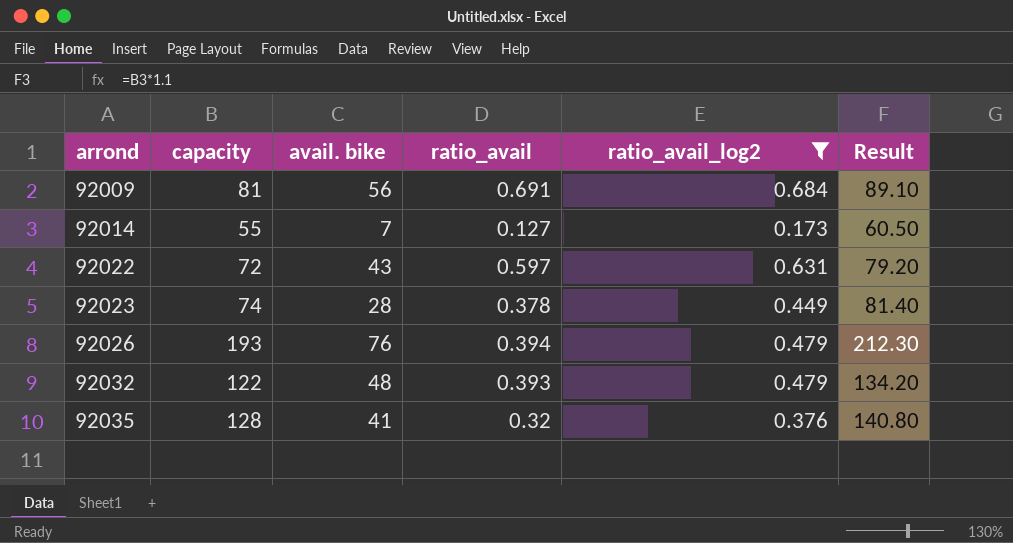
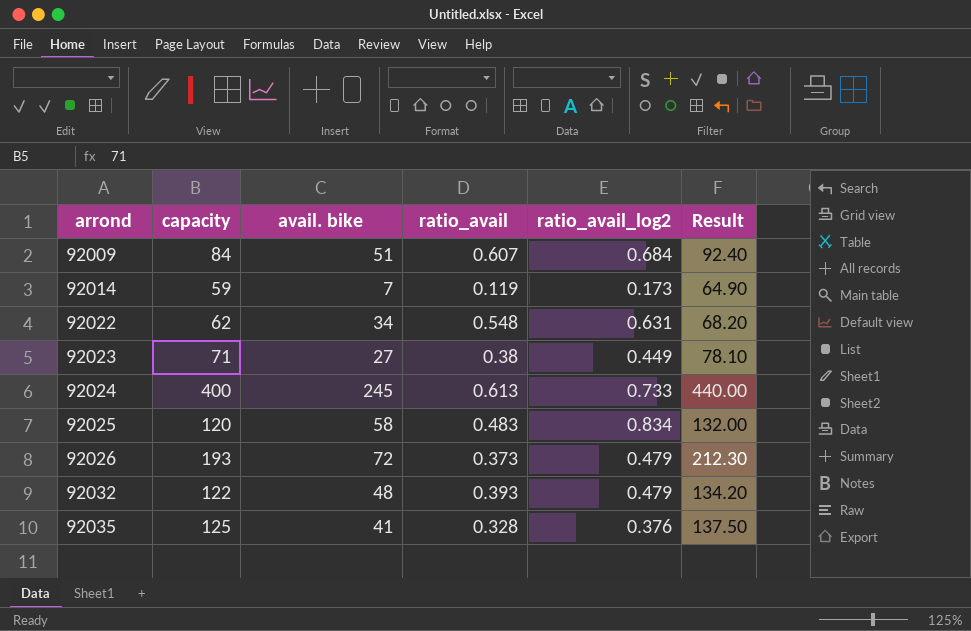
filter: ratio_avail_log2 <= 0.684 -> none
92009 | capacity: 81 -> 84
92009 | avail. bike: 56 -> 51
92009 | ratio_avail: 0.691 -> 0.607
92009 | Result: 89.10 -> 92.40
92014 | capacity: 55 -> 59
92014 | ratio_avail: 0.127 -> 0.119
92014 | Result: 60.50 -> 64.90
92022 | capacity: 72 -> 62
92022 | avail. bike: 43 -> 34
92022 | ratio_avail: 0.597 -> 0.548
92022 | Result: 79.20 -> 68.20
92023 | capacity: 74 -> 71
92023 | avail. bike: 28 -> 27
92023 | ratio_avail: 0.378 -> 0.38
92023 | Result: 81.40 -> 78.10
92026 | avail. bike: 76 -> 72
92026 | ratio_avail: 0.394 -> 0.373
92035 | capacity: 128 -> 125
92035 | ratio_avail: 0.32 -> 0.328
92035 | Result: 140.80 -> 137.50

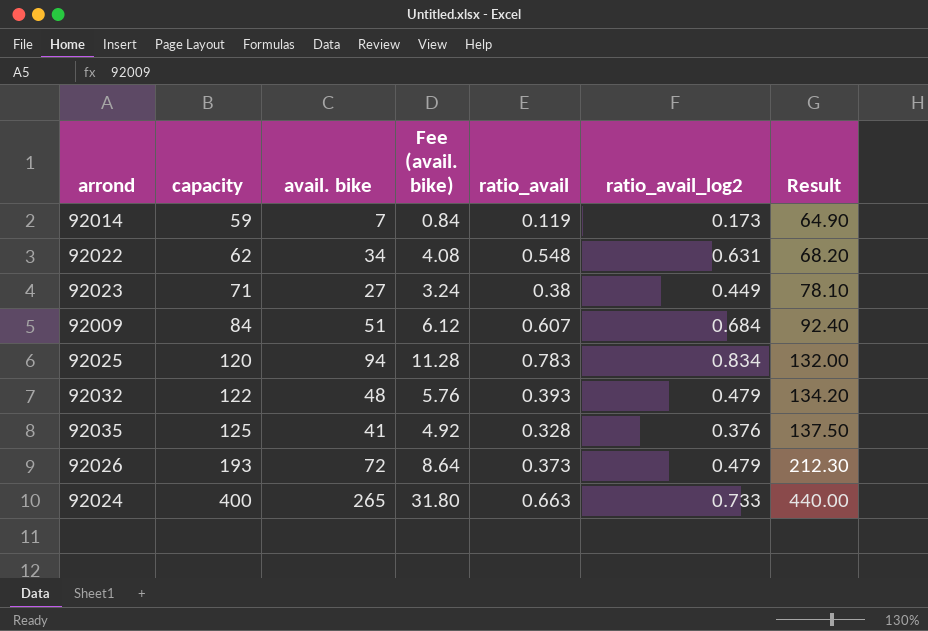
row order: arrond ascending -> capacity ascending
column Fee (avail. bike) | formula: none -> [avail. bike] * 0.12
92025 | avail. bike: 58 -> 94
92025 | ratio_avail: 0.483 -> 0.783
92024 | avail. bike: 245 -> 265
92024 | ratio_avail: 0.613 -> 0.663

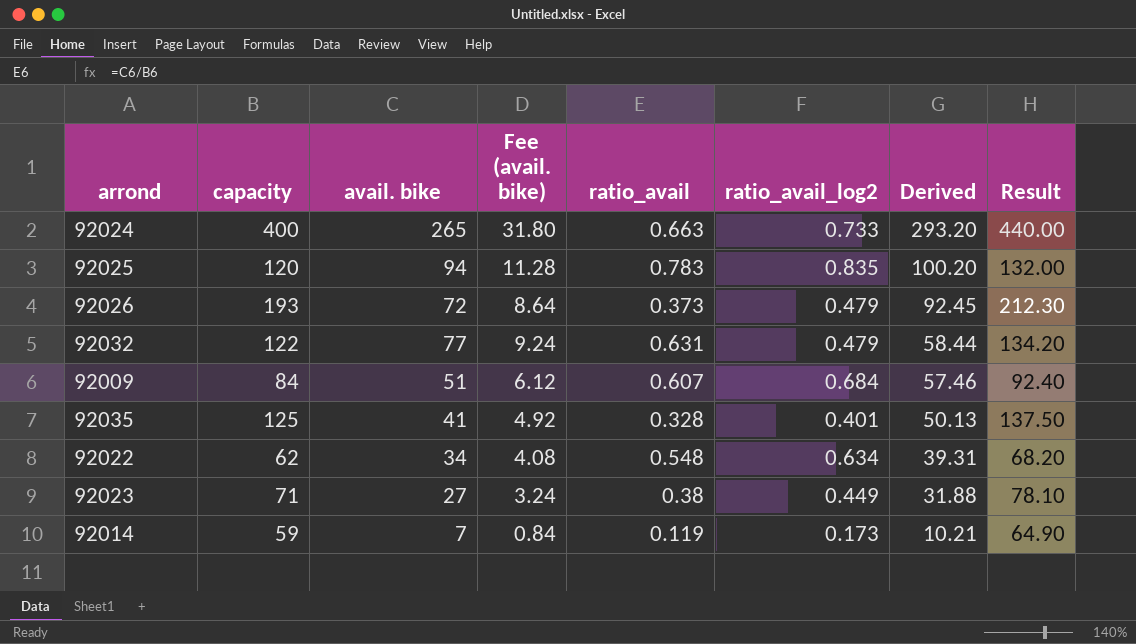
row order: capacity ascending -> Derived descending
column Derived | formula: none -> [capacity] * [ratio_avail_log2]
92025 | ratio_avail_log2: 0.834 -> 0.835
92032 | avail. bike: 48 -> 77
92032 | Fee (avail. bike): 5.76 -> 9.24
92032 | ratio_avail: 0.393 -> 0.631
92035 | ratio_avail_log2: 0.376 -> 0.401
92022 | ratio_avail_log2: 0.631 -> 0.634

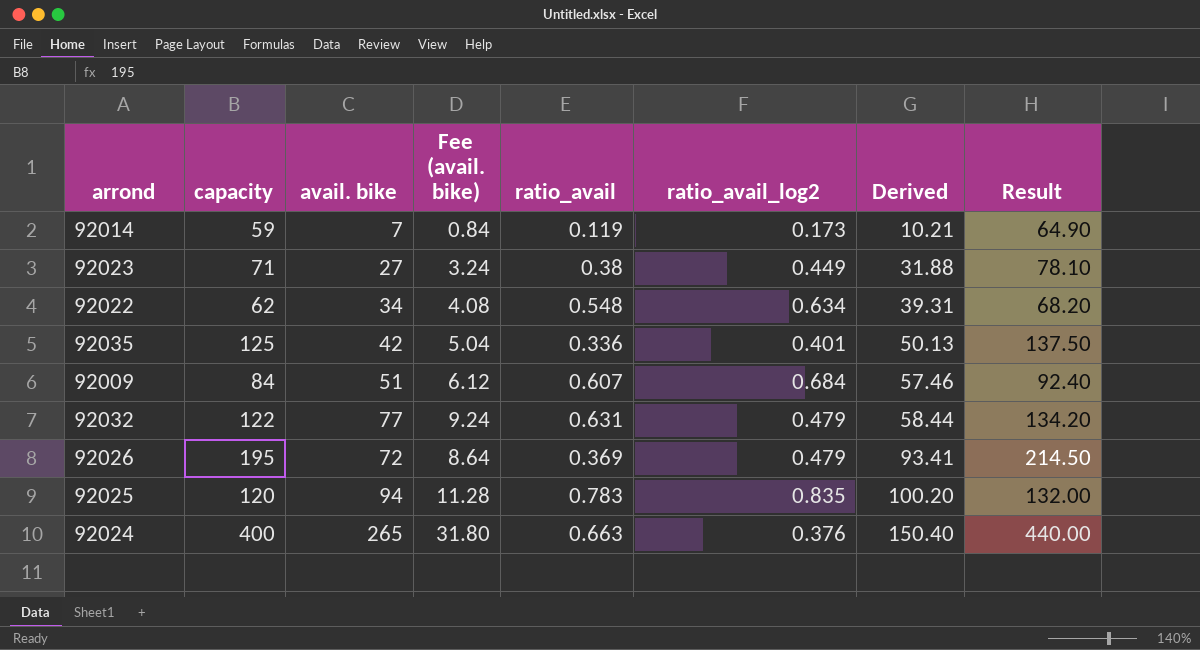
row order: Derived descending -> Derived ascending
92035 | avail. bike: 41 -> 42
92035 | Fee (avail. bike): 4.92 -> 5.04
92035 | ratio_avail: 0.328 -> 0.336
92026 | capacity: 193 -> 195
92026 | ratio_avail: 0.373 -> 0.369
92026 | Derived: 92.45 -> 93.41
92026 | Result: 212.30 -> 214.50
92024 | ratio_avail_log2: 0.733 -> 0.376
92024 | Derived: 293.20 -> 150.40

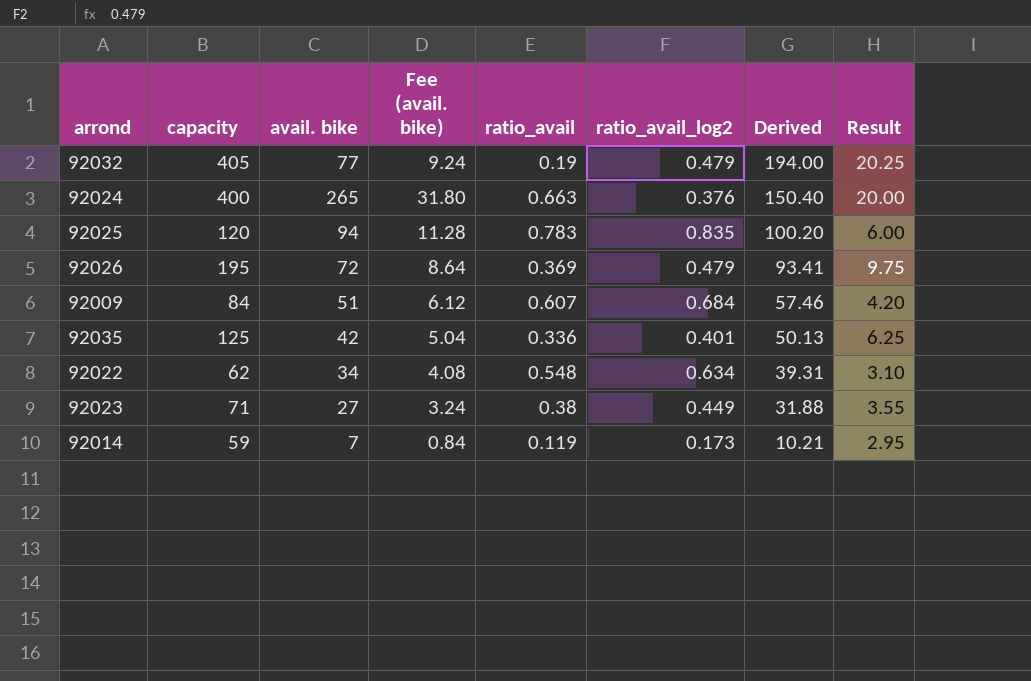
row order: Derived ascending -> Derived descending
column Result | formula: [capacity] * 1.1 -> [capacity] * 0.05
92032 | capacity: 122 -> 405
92032 | ratio_avail: 0.631 -> 0.19
92032 | Derived: 58.44 -> 194.00

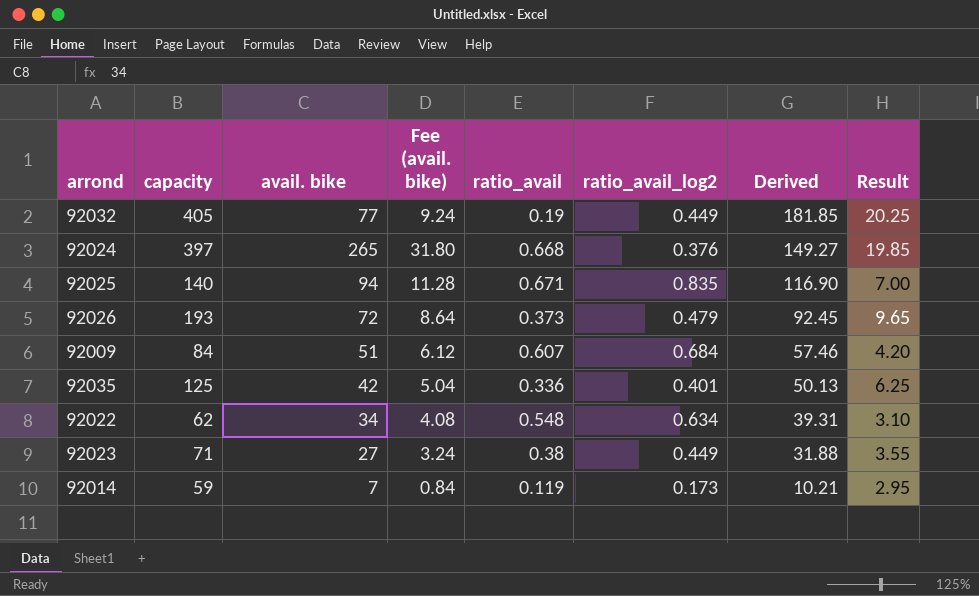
92032 | ratio_avail_log2: 0.479 -> 0.449
92032 | Derived: 194.00 -> 181.85
92024 | capacity: 400 -> 397
92024 | ratio_avail: 0.663 -> 0.668
92024 | Derived: 150.40 -> 149.27
92024 | Result: 20.00 -> 19.85
92025 | capacity: 120 -> 140
92025 | ratio_avail: 0.783 -> 0.671
92025 | Derived: 100.20 -> 116.90
92025 | Result: 6.00 -> 7.00
92026 | capacity: 195 -> 193
92026 | ratio_avail: 0.369 -> 0.373
92026 | Derived: 93.41 -> 92.45
92026 | Result: 9.75 -> 9.65

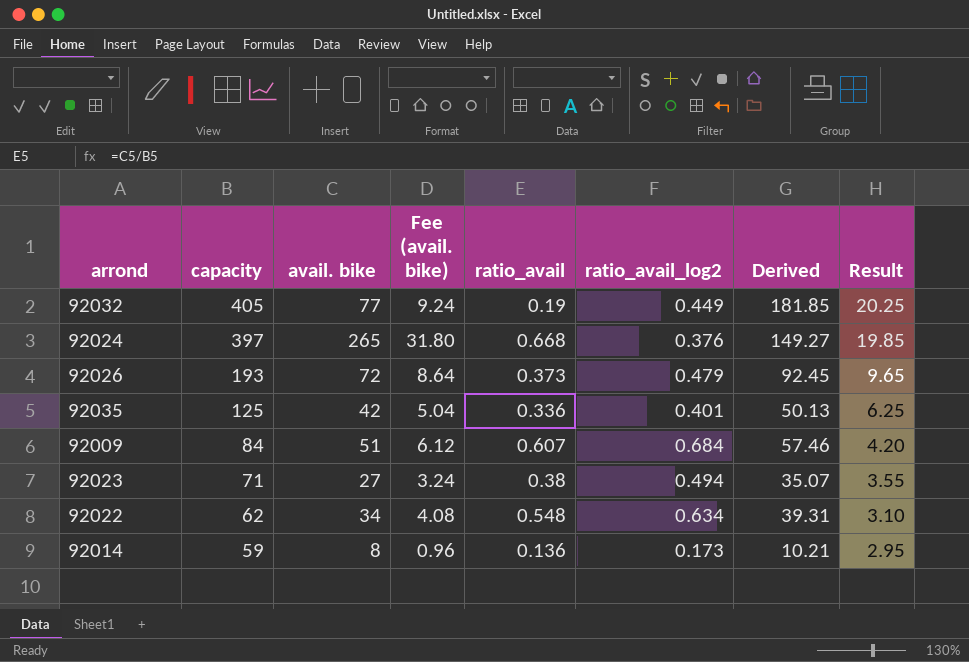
row order: Derived descending -> capacity descending
row 92025: 140 | 94 | 11.28 | 0.671 | 0.835 | 116.90 | 7.00 -> none
92023 | ratio_avail_log2: 0.449 -> 0.494
92023 | Derived: 31.88 -> 35.07
92014 | avail. bike: 7 -> 8
92014 | Fee (avail. bike): 0.84 -> 0.96
92014 | ratio_avail: 0.119 -> 0.136

